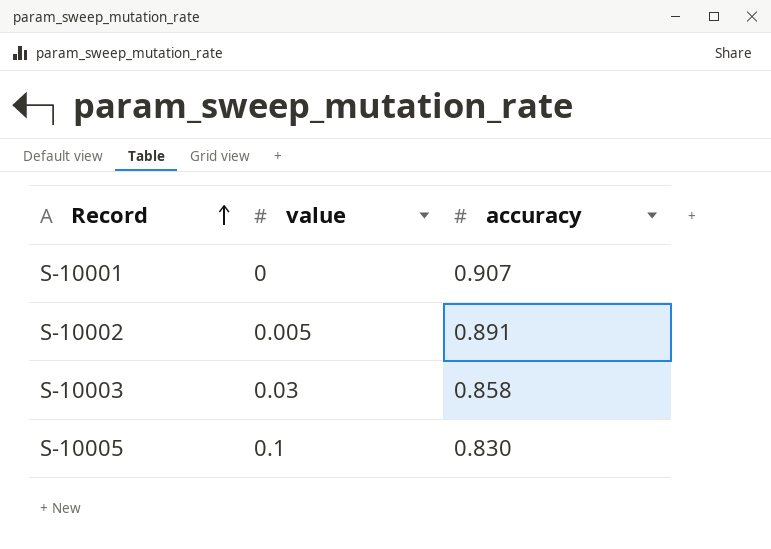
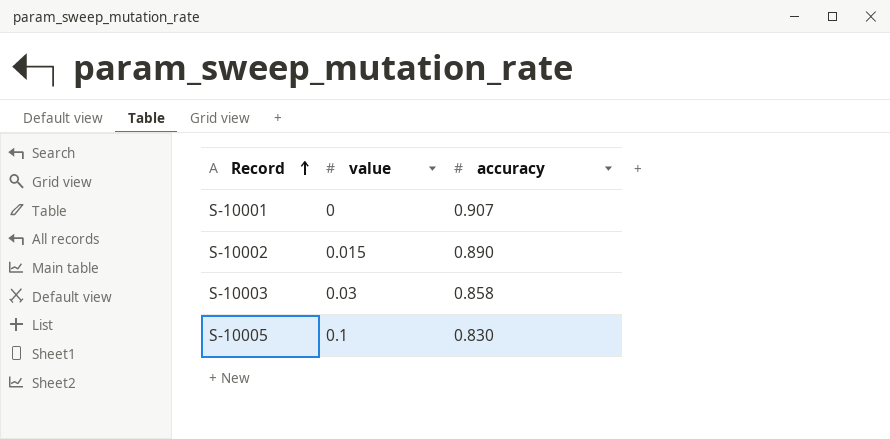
S-10002 | value: 0.005 -> 0.015
S-10002 | accuracy: 0.891 -> 0.890

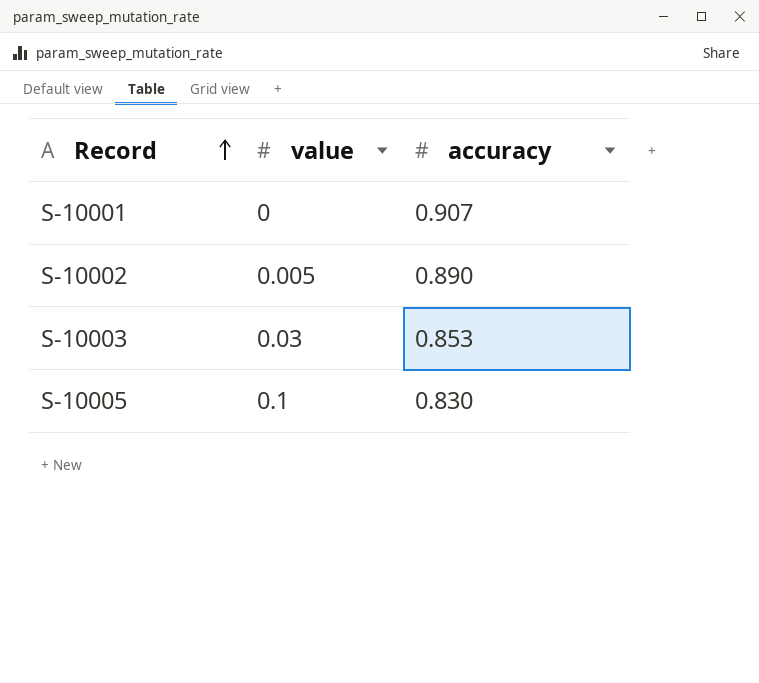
S-10002 | value: 0.015 -> 0.005
S-10003 | accuracy: 0.858 -> 0.853

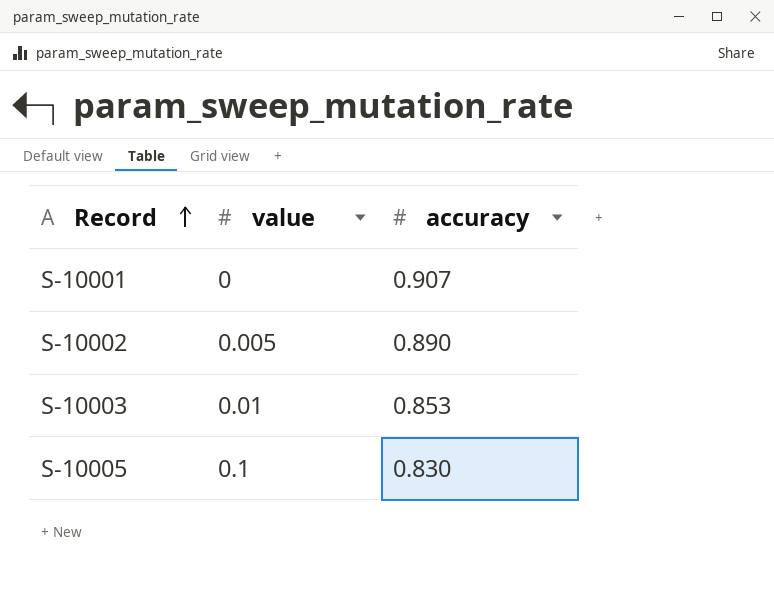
S-10003 | value: 0.03 -> 0.01

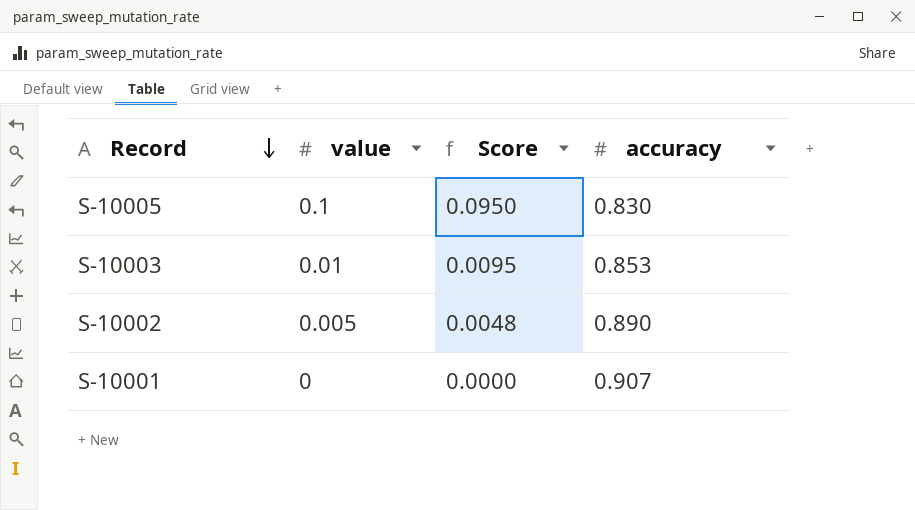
row order: Record ascending -> Record descending
column Score | formula: none -> [value] * 0.95

